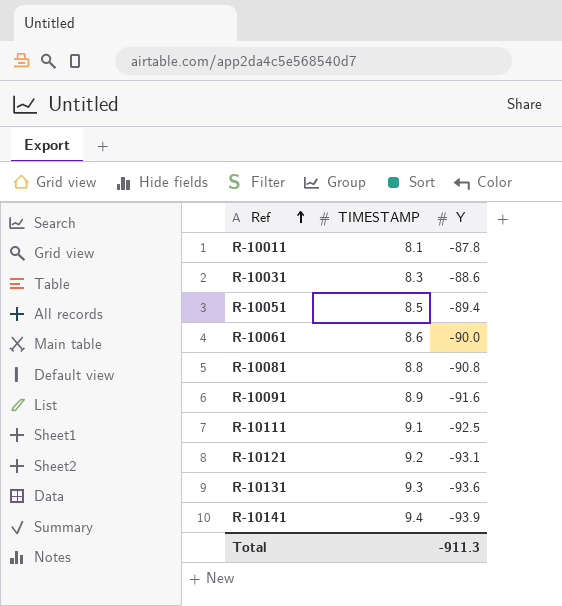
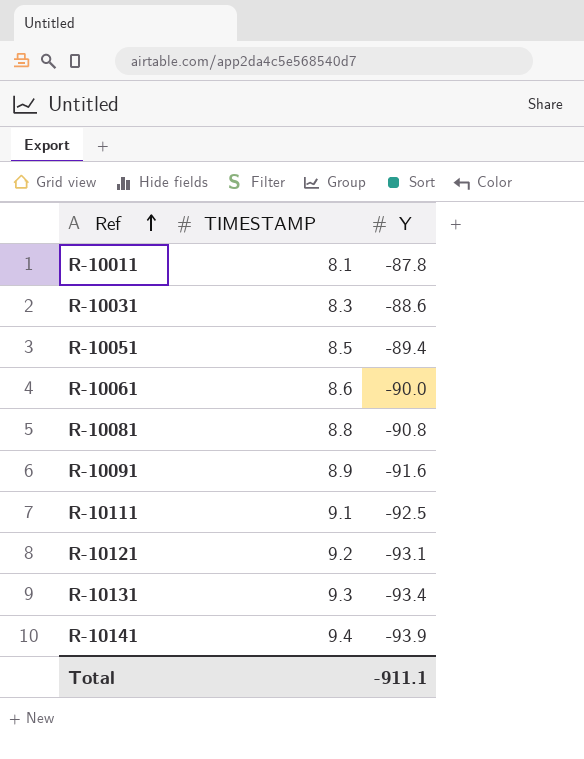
R-10131 | Y: -93.6 -> -93.4
Total | Y: -911.3 -> -911.1

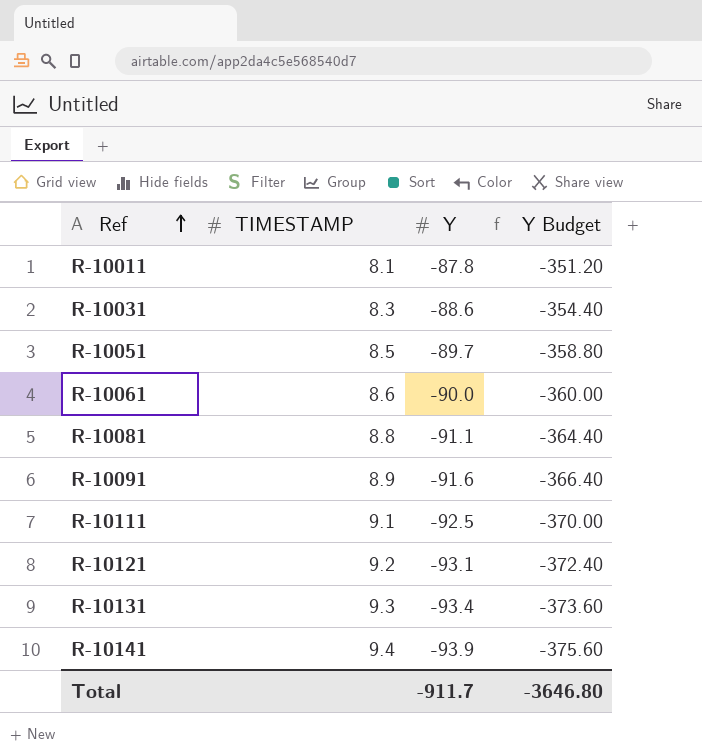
column Y Budget | formula: none -> [Y] * 4
R-10051 | Y: -89.4 -> -89.7
R-10081 | Y: -90.8 -> -91.1
Total | Y: -911.1 -> -911.7

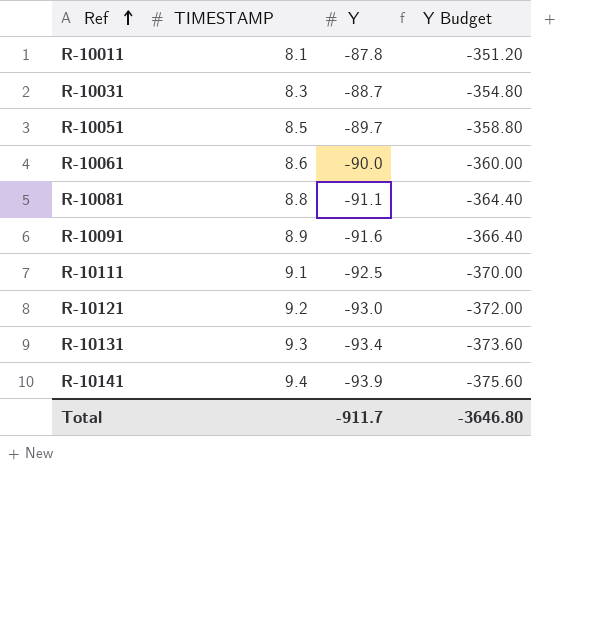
R-10031 | Y: -88.6 -> -88.7
R-10031 | Y Budget: -354.40 -> -354.80
R-10121 | Y: -93.1 -> -93.0
R-10121 | Y Budget: -372.40 -> -372.00

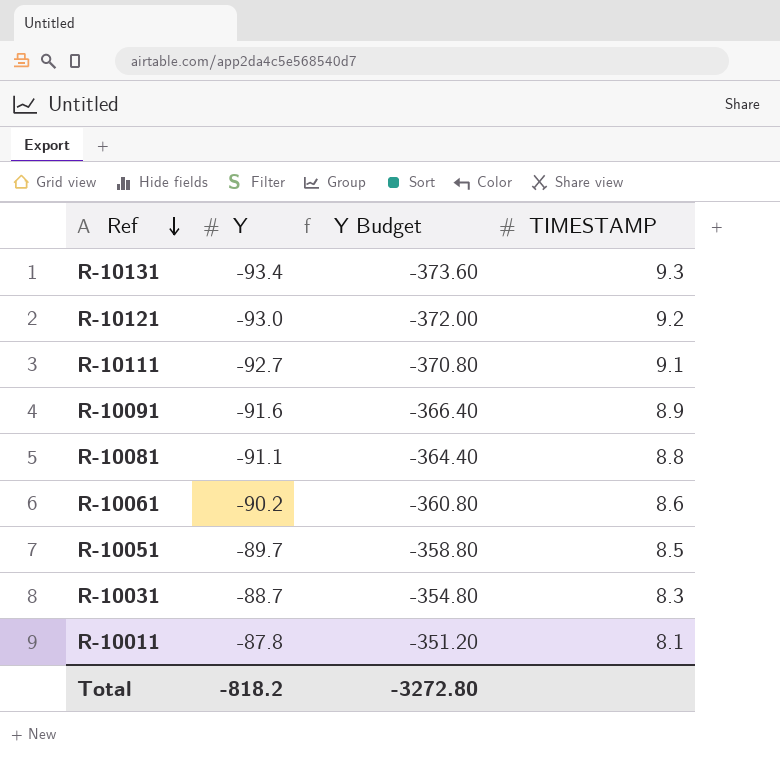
row order: Ref ascending -> Ref descending
column TIMESTAMP | position: 2 -> 4
row R-10141: 9.4 | -93.9 | -375.60 -> none
R-10111 | Y: -92.5 -> -92.7
R-10111 | Y Budget: -370.00 -> -370.80
R-10061 | Y: -90.0 -> -90.2
R-10061 | Y Budget: -360.00 -> -360.80
Total | Y: -911.7 -> -818.2
Total | Y Budget: -3646.80 -> -3272.80

